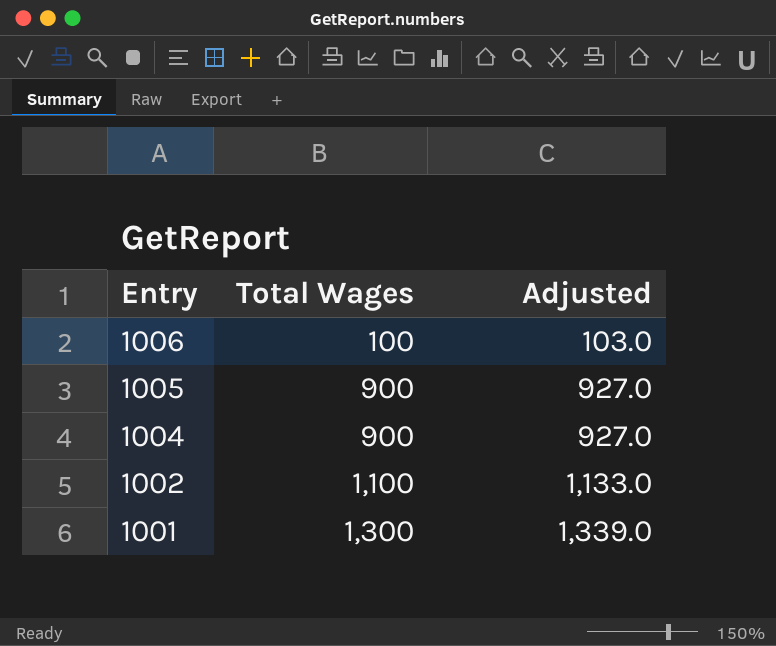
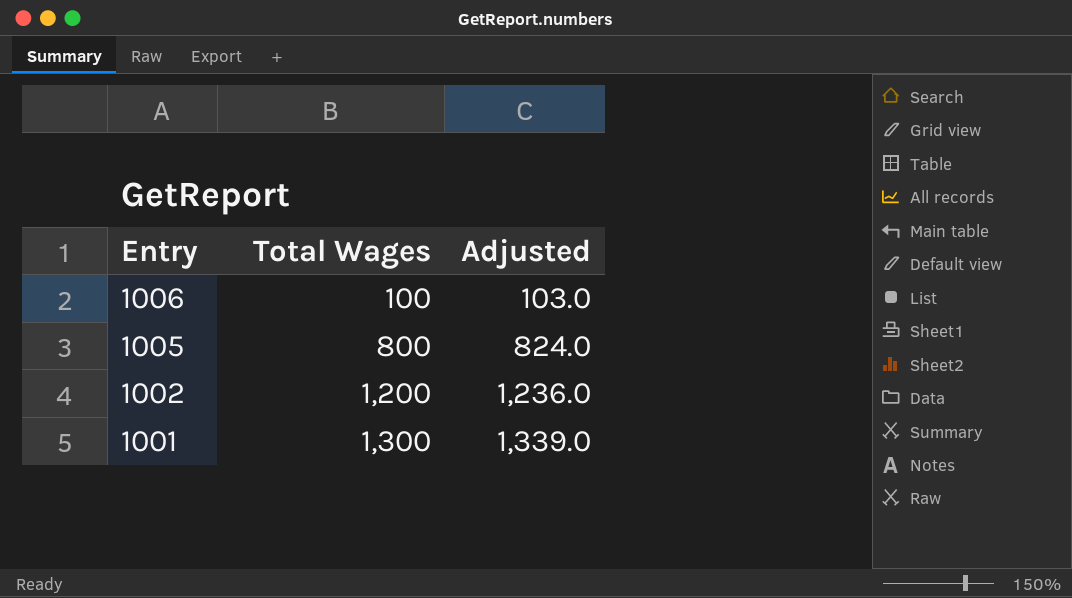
row 1004: 900 | 927.0 -> none
1005 | Total Wages: 900 -> 800
1005 | Adjusted: 927.0 -> 824.0
1002 | Total Wages: 1,100 -> 1,200
1002 | Adjusted: 1,133.0 -> 1,236.0

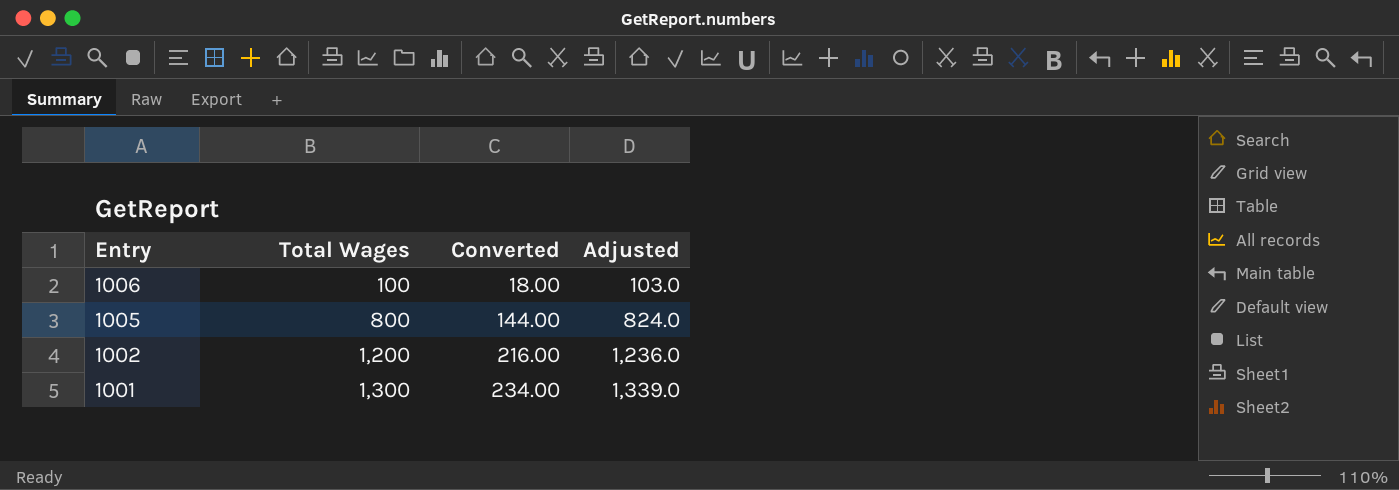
column Converted | formula: none -> [Total Wages] * 0.18

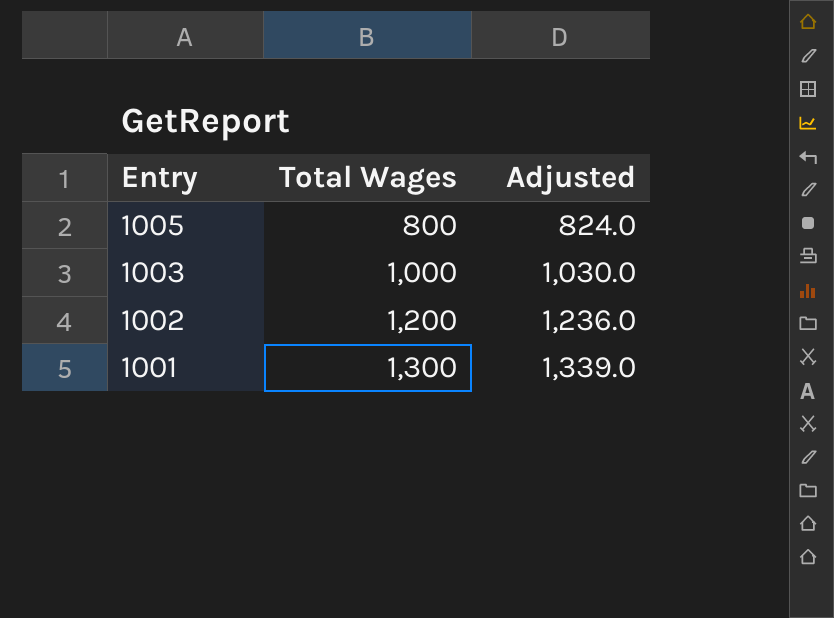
column Converted | formula: [Total Wages] * 0.18 -> none
row 1006: 100 | 18.00 | 103.0 -> none
row 1003: none -> 1,000 | 1,030.0

